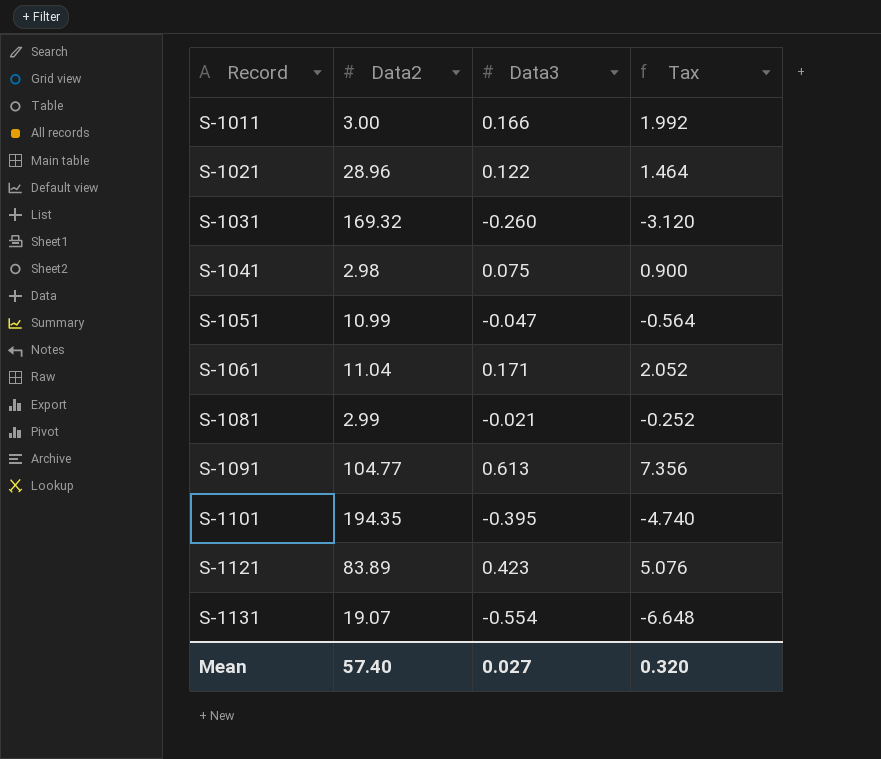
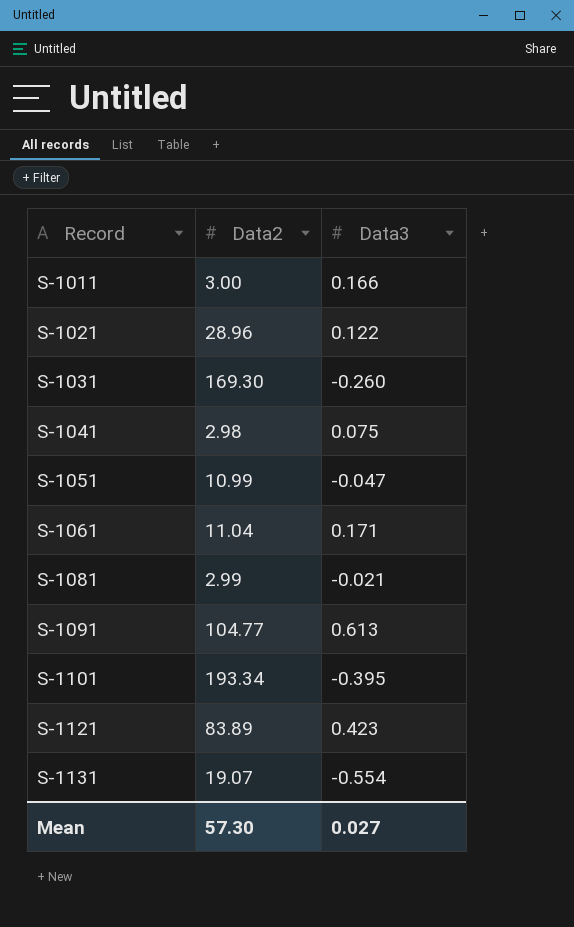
column Tax | formula: [Data3] * 12 -> none
S-1031 | Data2: 169.32 -> 169.30
S-1101 | Data2: 194.35 -> 193.34
Mean | Data2: 57.40 -> 57.30

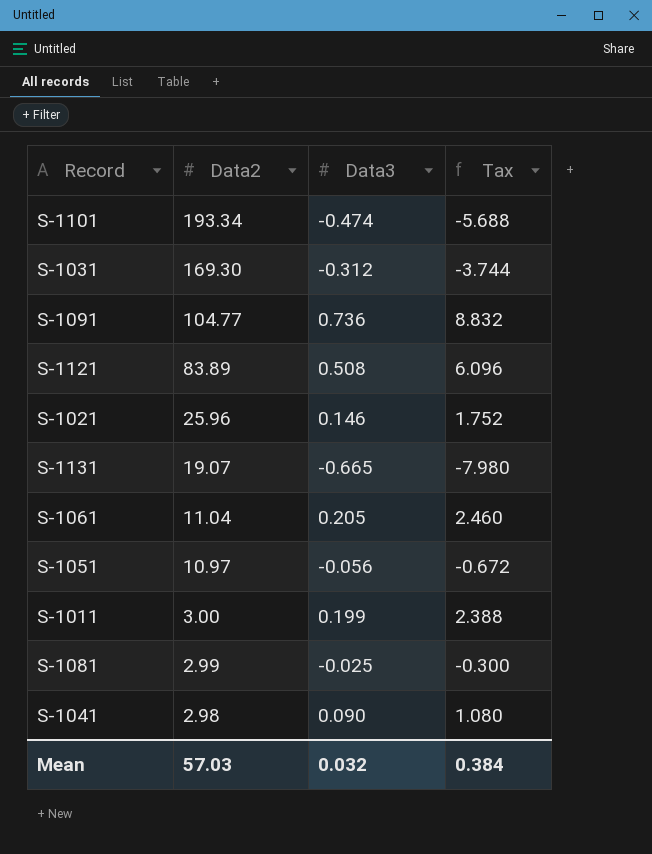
row order: Record ascending -> Data2 descending
column Tax | formula: none -> [Data3] * 12
S-1101 | Data3: -0.395 -> -0.474
S-1031 | Data3: -0.260 -> -0.312
S-1091 | Data3: 0.613 -> 0.736
S-1121 | Data3: 0.423 -> 0.508
S-1021 | Data2: 28.96 -> 25.96
S-1021 | Data3: 0.122 -> 0.146
S-1131 | Data3: -0.554 -> -0.665
S-1061 | Data3: 0.171 -> 0.205
S-1051 | Data2: 10.99 -> 10.97
S-1051 | Data3: -0.047 -> -0.056
S-1011 | Data3: 0.166 -> 0.199
S-1081 | Data3: -0.021 -> -0.025
S-1041 | Data3: 0.075 -> 0.090
Mean | Data2: 57.30 -> 57.03
Mean | Data3: 0.027 -> 0.032

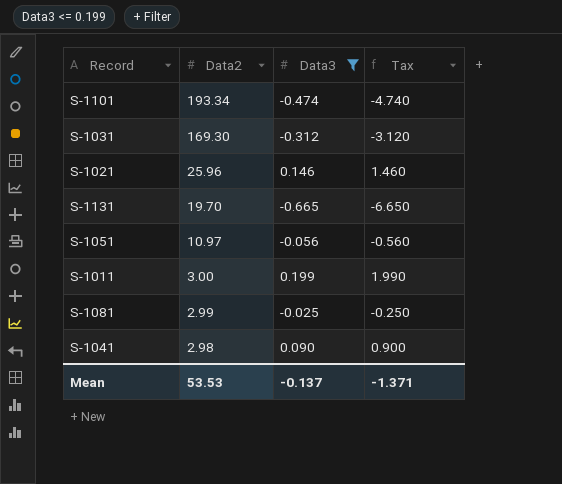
filter: none -> Data3 <= 0.199
column Tax | formula: [Data3] * 12 -> [Data3] * 10
S-1131 | Data2: 19.07 -> 19.70
Mean | Data2: 57.03 -> 53.53
Mean | Data3: 0.032 -> -0.137
Mean | Tax: 0.384 -> -1.371

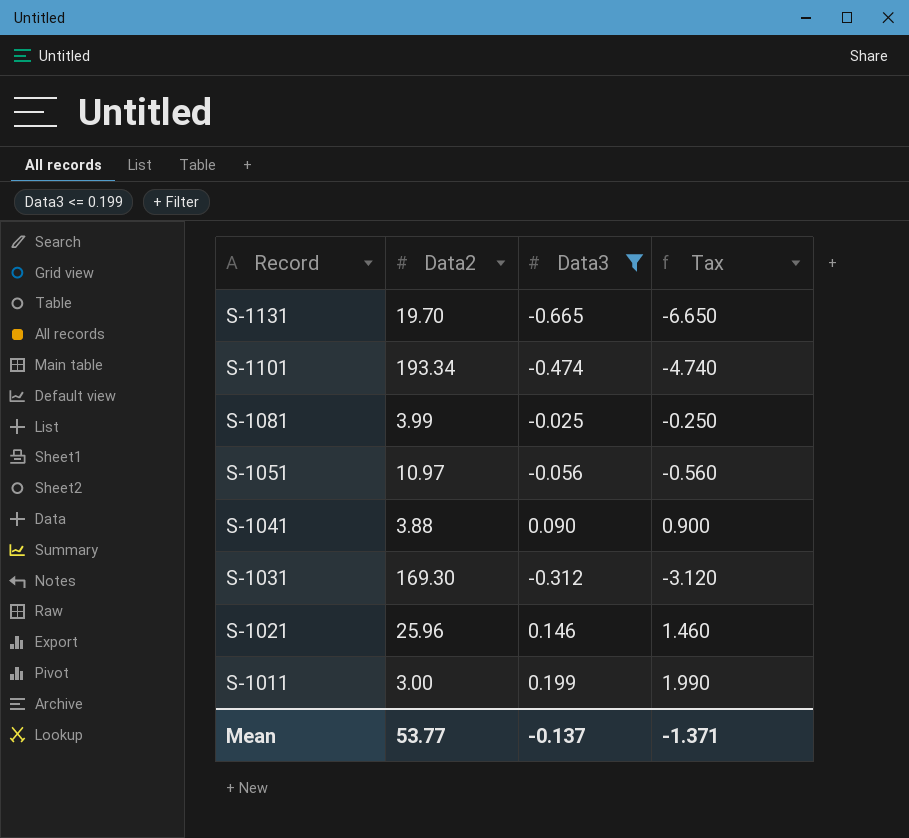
row order: Data2 descending -> Record descending
S-1081 | Data2: 2.99 -> 3.99
S-1041 | Data2: 2.98 -> 3.88
Mean | Data2: 53.53 -> 53.77

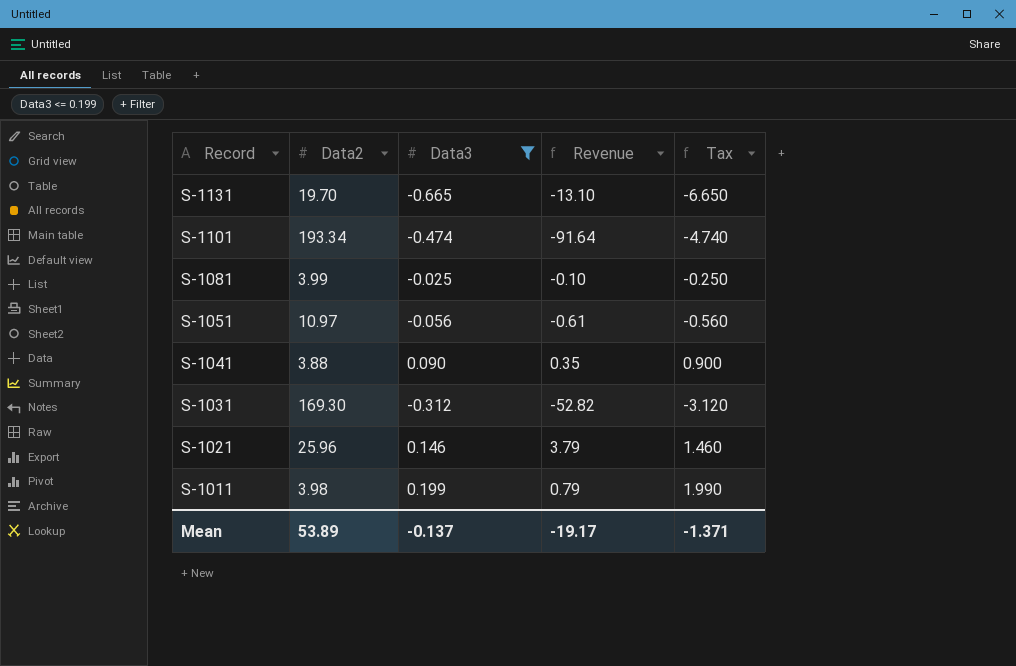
column Revenue | formula: none -> [Data2] * [Data3]
S-1011 | Data2: 3.00 -> 3.98
Mean | Data2: 53.77 -> 53.89

